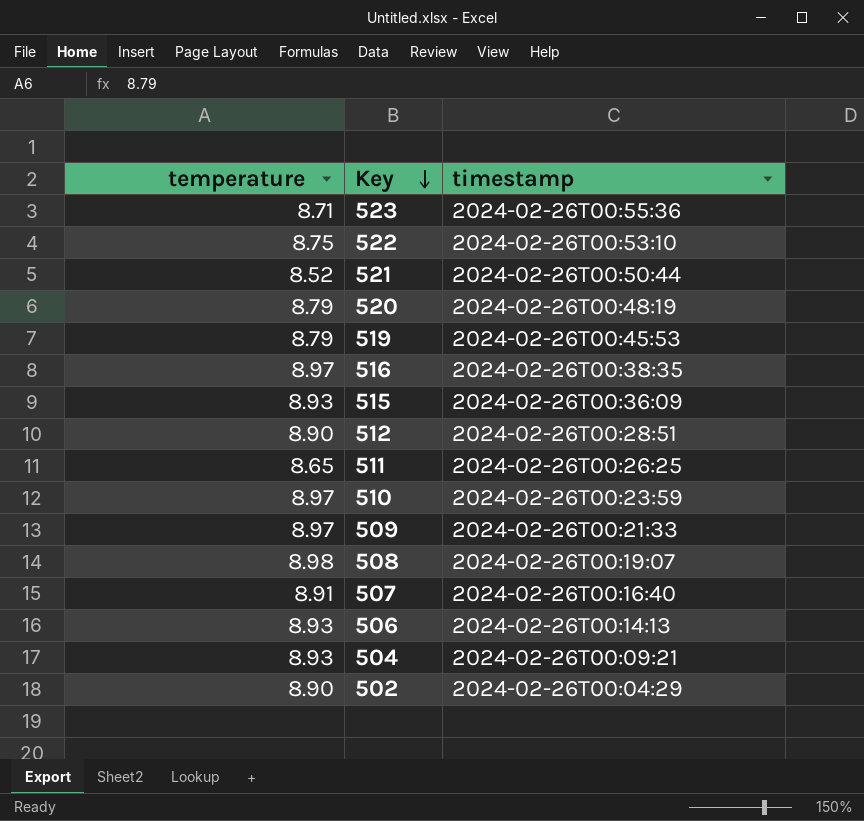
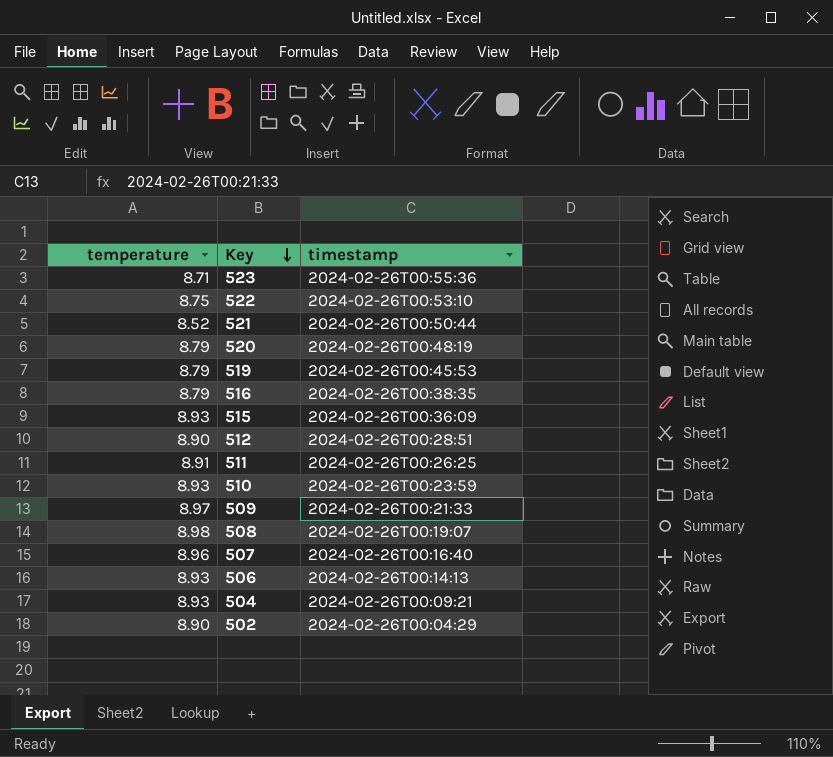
516 | temperature: 8.97 -> 8.79
511 | temperature: 8.65 -> 8.91
510 | temperature: 8.97 -> 8.93
507 | temperature: 8.91 -> 8.96

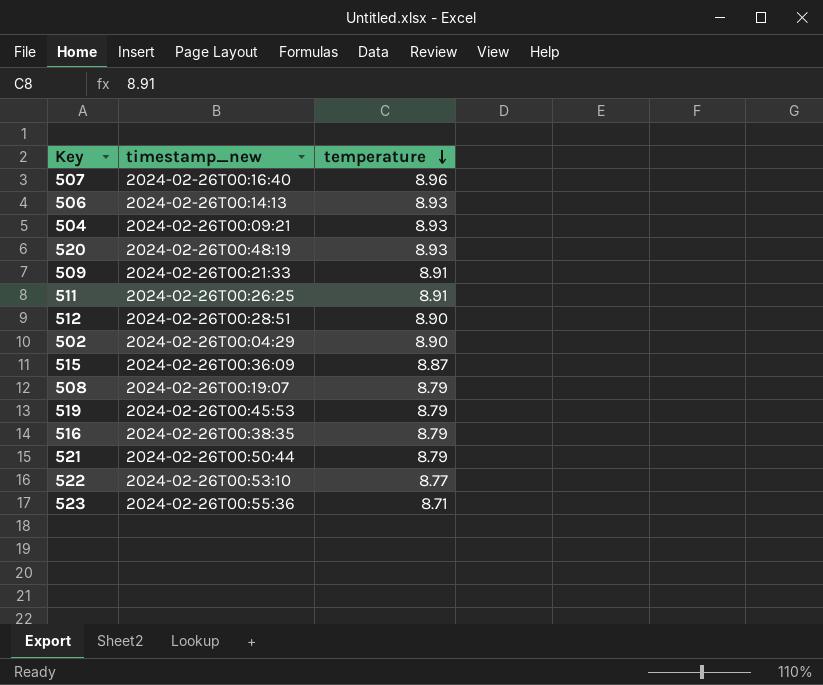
row order: Key descending -> temperature descending
column name: timestamp -> timestamp_new
column temperature | position: 1 -> 3
row 510: 8.93 | 2024-02-26T00:23:59 -> none
520 | temperature: 8.79 -> 8.93
509 | temperature: 8.97 -> 8.91
515 | temperature: 8.93 -> 8.87
508 | temperature: 8.98 -> 8.79
521 | temperature: 8.52 -> 8.79
522 | temperature: 8.75 -> 8.77

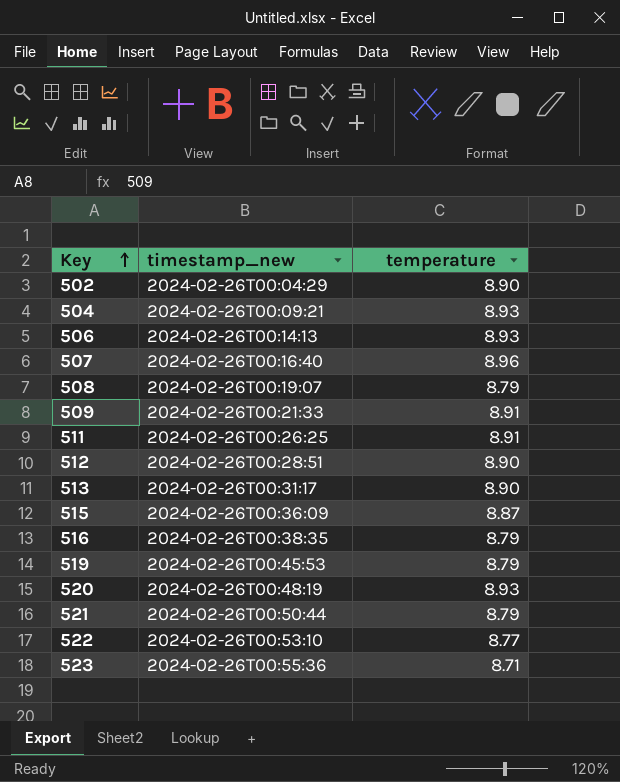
row order: temperature descending -> Key ascending
row 513: none -> 2024-02-26T00:31:17 | 8.90

